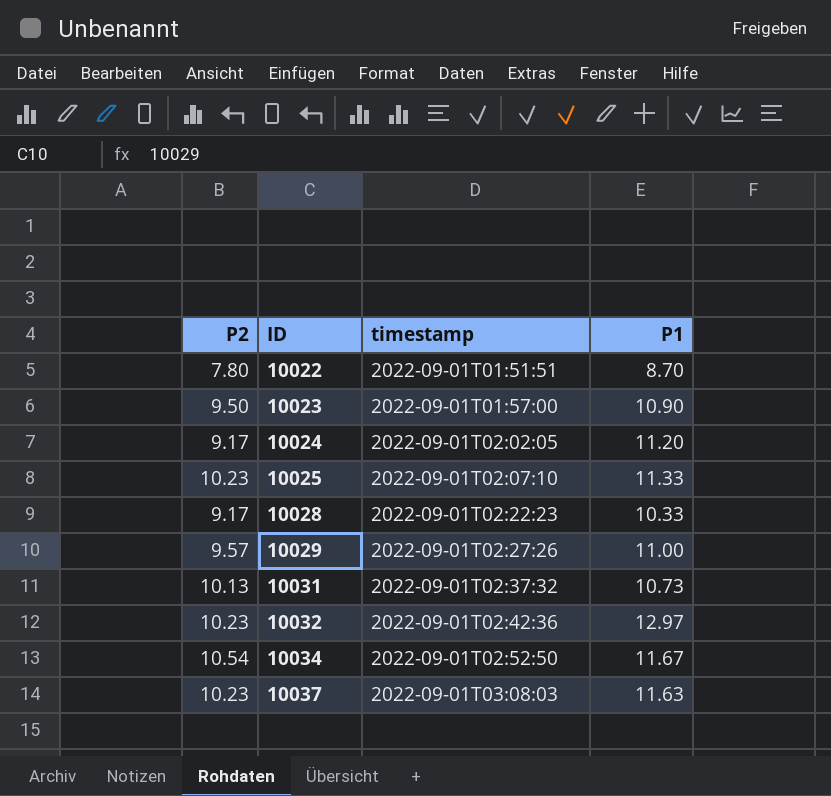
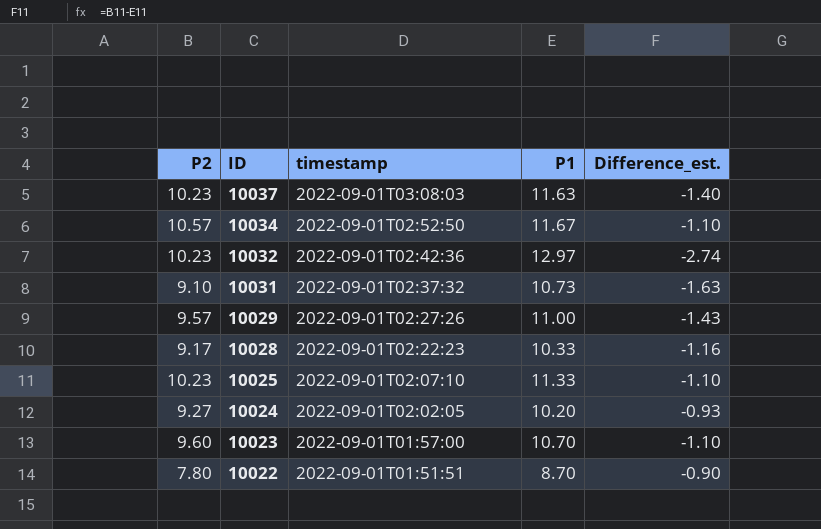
row order: ID ascending -> ID descending
column Difference_est. | formula: none -> [P2] - [P1]
10034 | P2: 10.54 -> 10.57
10031 | P2: 10.13 -> 9.10
10024 | P2: 9.17 -> 9.27
10024 | P1: 11.20 -> 10.20
10023 | P2: 9.50 -> 9.60
10023 | P1: 10.90 -> 10.70

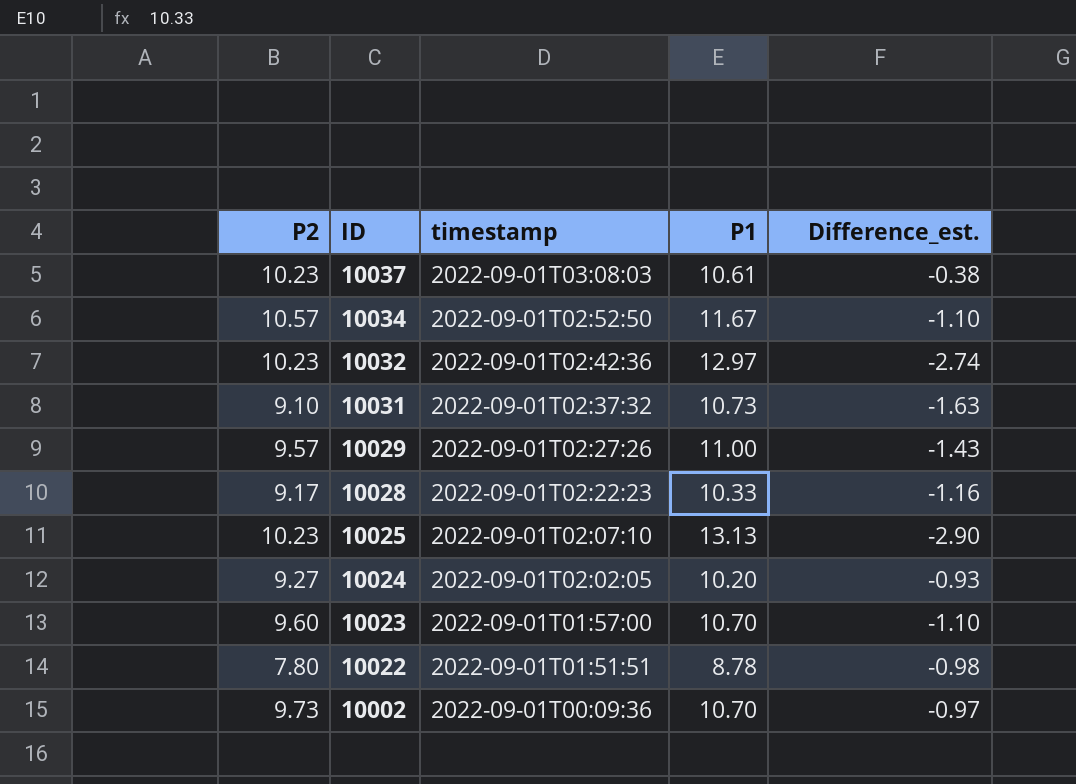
10037 | P1: 11.63 -> 10.61
10037 | Difference_est.: -1.40 -> -0.38
10025 | P1: 11.33 -> 13.13
10025 | Difference_est.: -1.10 -> -2.90
10022 | P1: 8.70 -> 8.78
10022 | Difference_est.: -0.90 -> -0.98
row 10002: none -> 9.73 | 2022-09-01T00:09:36 | 10.70 | -0.97

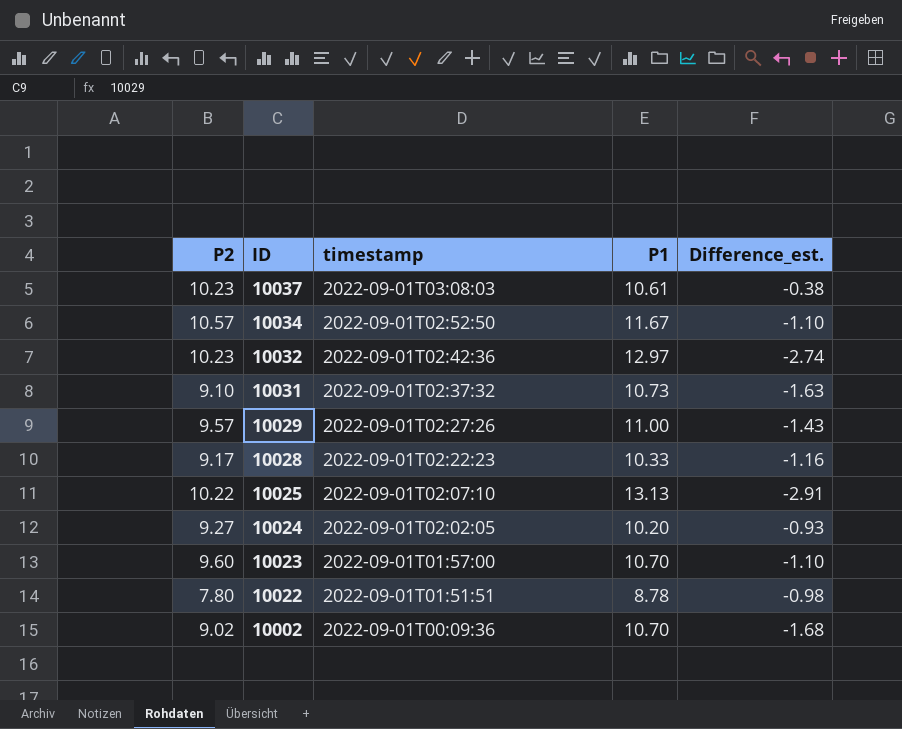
10025 | P2: 10.23 -> 10.22
10025 | Difference_est.: -2.90 -> -2.91
10002 | P2: 9.73 -> 9.02
10002 | Difference_est.: -0.97 -> -1.68

